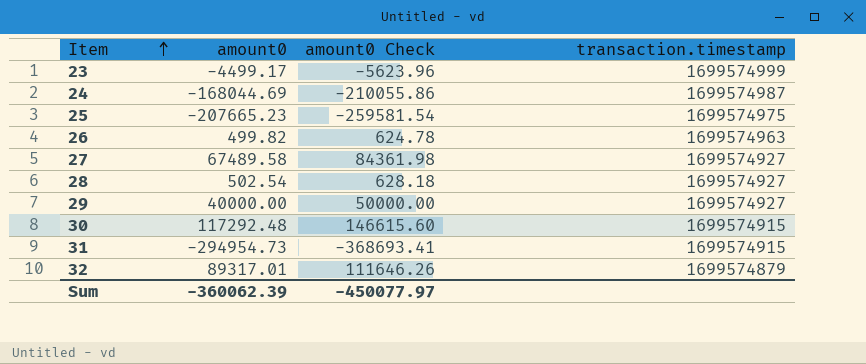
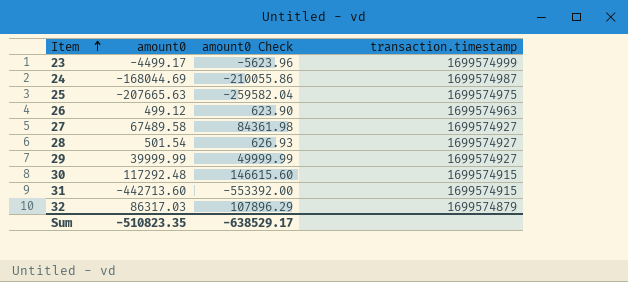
25 | amount0: -207665.23 -> -207665.63
25 | amount0 Check: -259581.54 -> -259582.04
26 | amount0: 499.82 -> 499.12
26 | amount0 Check: 624.78 -> 623.90
28 | amount0: 502.54 -> 501.54
28 | amount0 Check: 628.18 -> 626.93
29 | amount0: 40000.00 -> 39999.99
29 | amount0 Check: 50000.00 -> 49999.99
31 | amount0: -294954.73 -> -442713.60
31 | amount0 Check: -368693.41 -> -553392.00
32 | amount0: 89317.01 -> 86317.03
32 | amount0 Check: 111646.26 -> 107896.29
Sum | amount0: -360062.39 -> -510823.35
Sum | amount0 Check: -450077.97 -> -638529.17

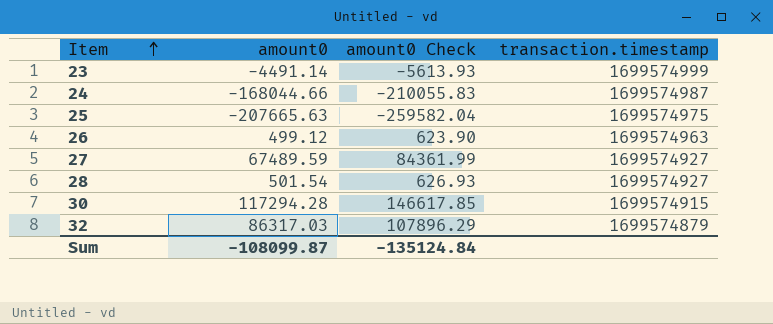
row 29: 39999.99 | 49999.99 | 1699574927 -> none
row 31: -442713.60 | -553392.00 | 1699574915 -> none
23 | amount0: -4499.17 -> -4491.14
23 | amount0 Check: -5623.96 -> -5613.93
24 | amount0: -168044.69 -> -168044.66
24 | amount0 Check: -210055.86 -> -210055.83
27 | amount0: 67489.58 -> 67489.59
27 | amount0 Check: 84361.98 -> 84361.99
30 | amount0: 117292.48 -> 117294.28
30 | amount0 Check: 146615.60 -> 146617.85
Sum | amount0: -510823.35 -> -108099.87
Sum | amount0 Check: -638529.17 -> -135124.84

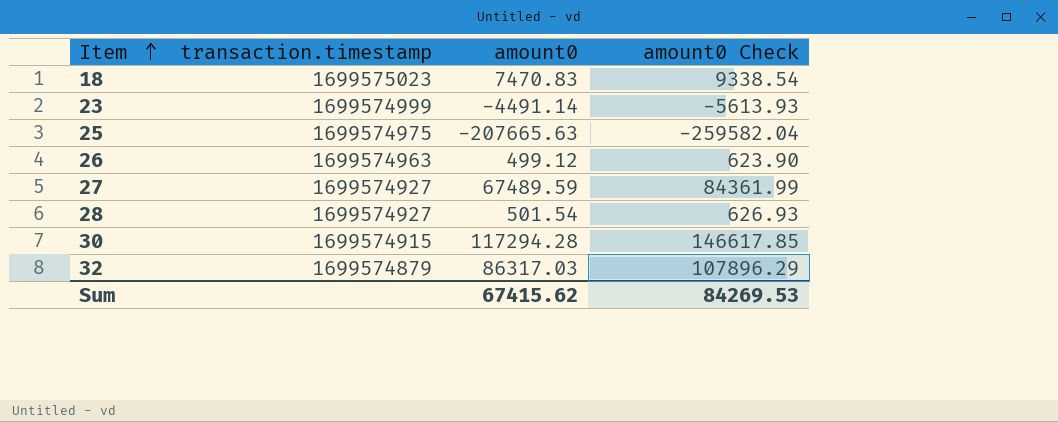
column transaction.timestamp | position: 4 -> 2
row 24: -168044.66 | -210055.83 | 1699574987 -> none
row 18: none -> 1699575023 | 7470.83 | 9338.54
Sum | amount0: -108099.87 -> 67415.62
Sum | amount0 Check: -135124.84 -> 84269.53

